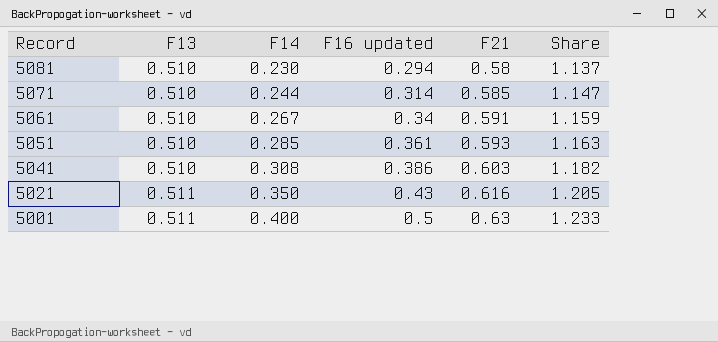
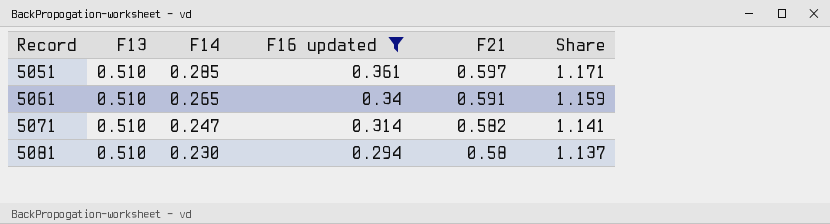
filter: none -> F16 updated <= 0.361
row order: Record descending -> Record ascending
5051 | F21: 0.593 -> 0.597
5051 | Share: 1.163 -> 1.171
5061 | F14: 0.267 -> 0.265
5071 | F14: 0.244 -> 0.247
5071 | F21: 0.585 -> 0.582
5071 | Share: 1.147 -> 1.141

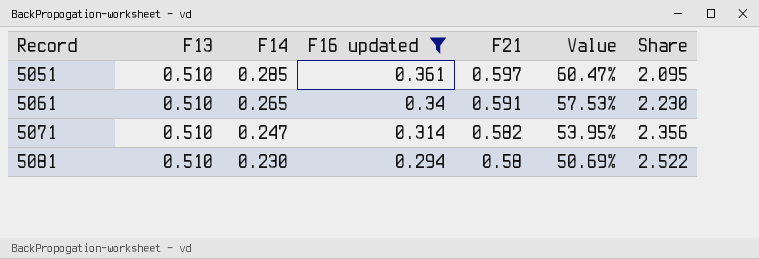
column Value | formula: none -> [F16 updated] / [F21]
column Share | formula: [F21] / [F13] -> [F21] / [F14]

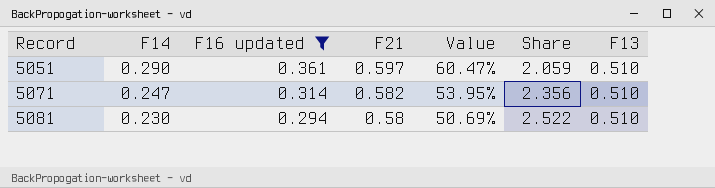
column F13 | position: 2 -> 7
row 5061: 0.510 | 0.265 | 0.34 | 0.591 | 57.53% | 2.230 -> none
5051 | F14: 0.285 -> 0.290
5051 | Share: 2.095 -> 2.059

